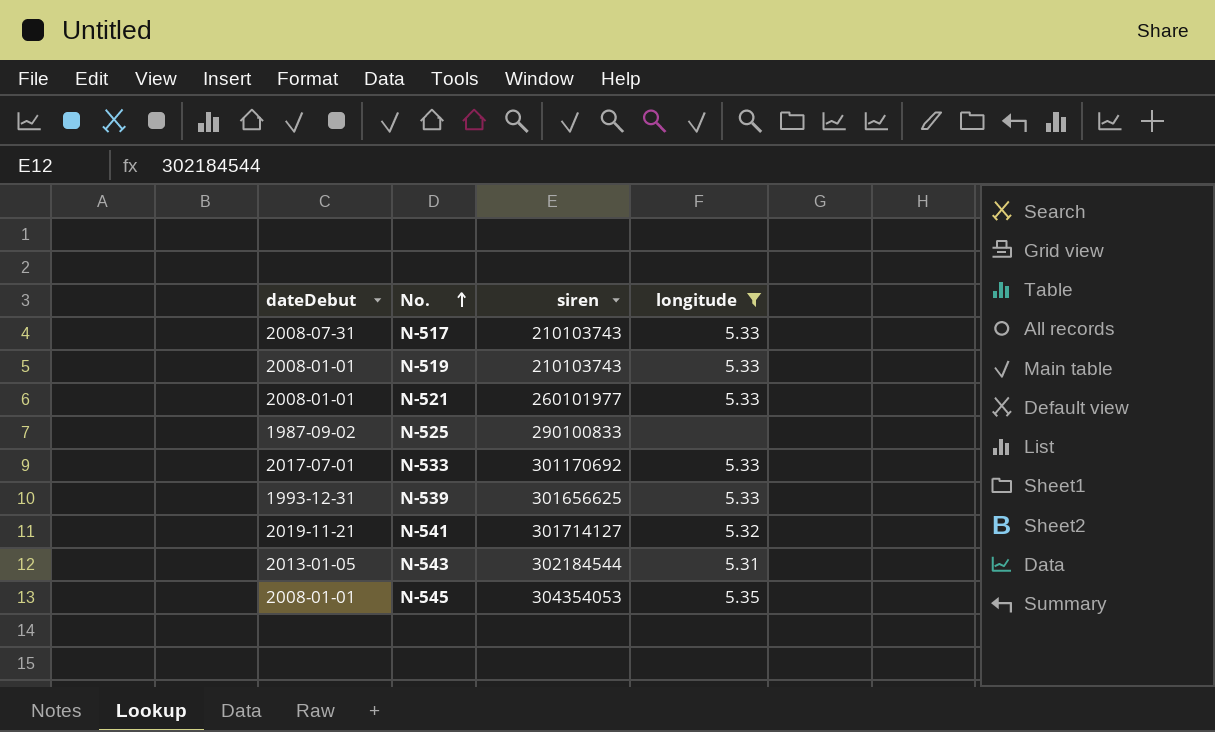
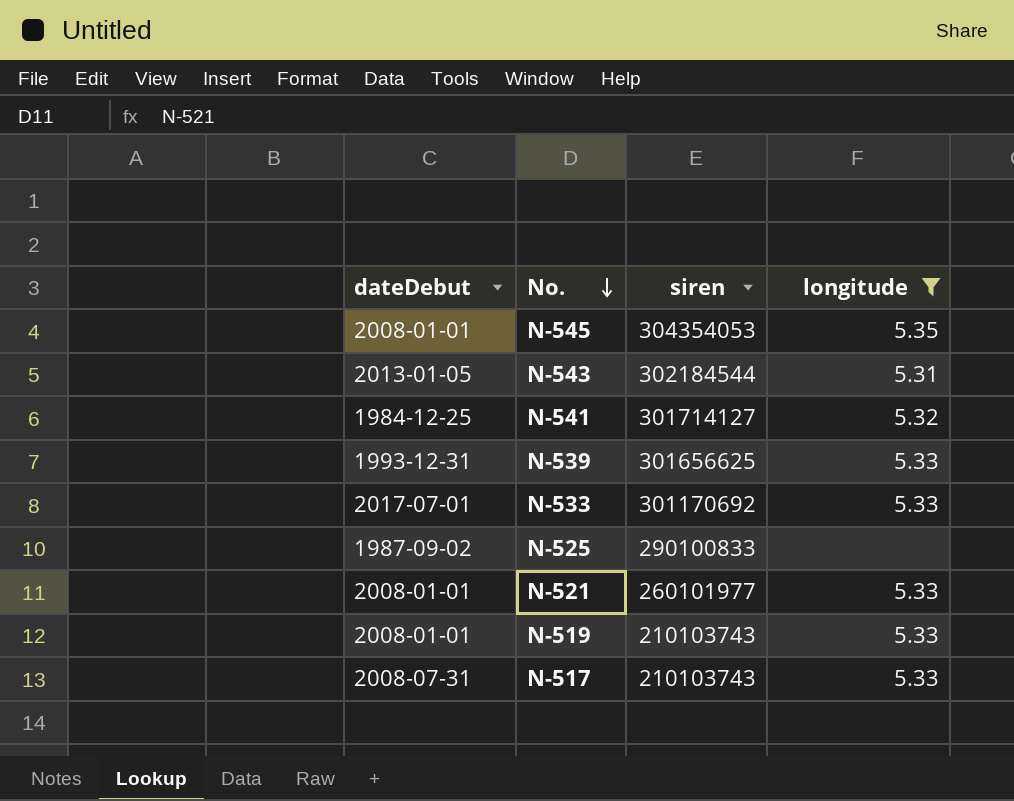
row order: No. ascending -> No. descending
N-541 | dateDebut: 2019-11-21 -> 1984-12-25

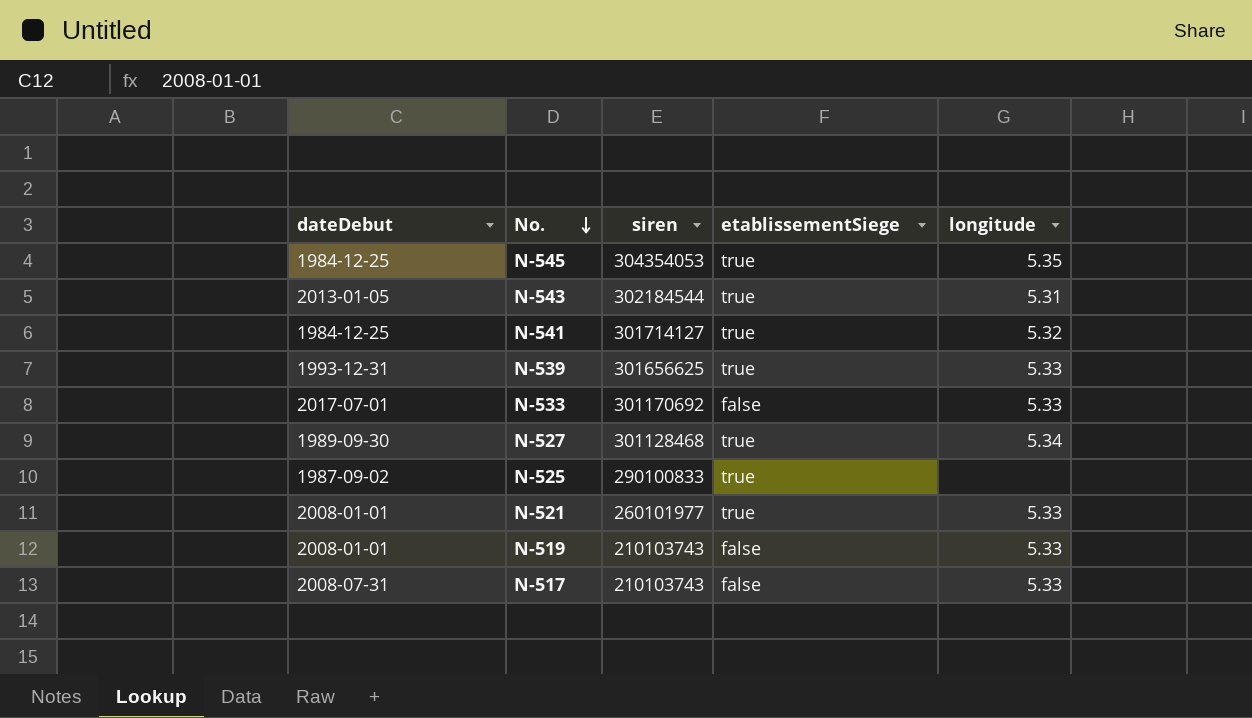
filter: longitude != 5.34 -> none
column etablissementSiege | position: none -> 4
N-545 | dateDebut: 2008-01-01 -> 1984-12-25

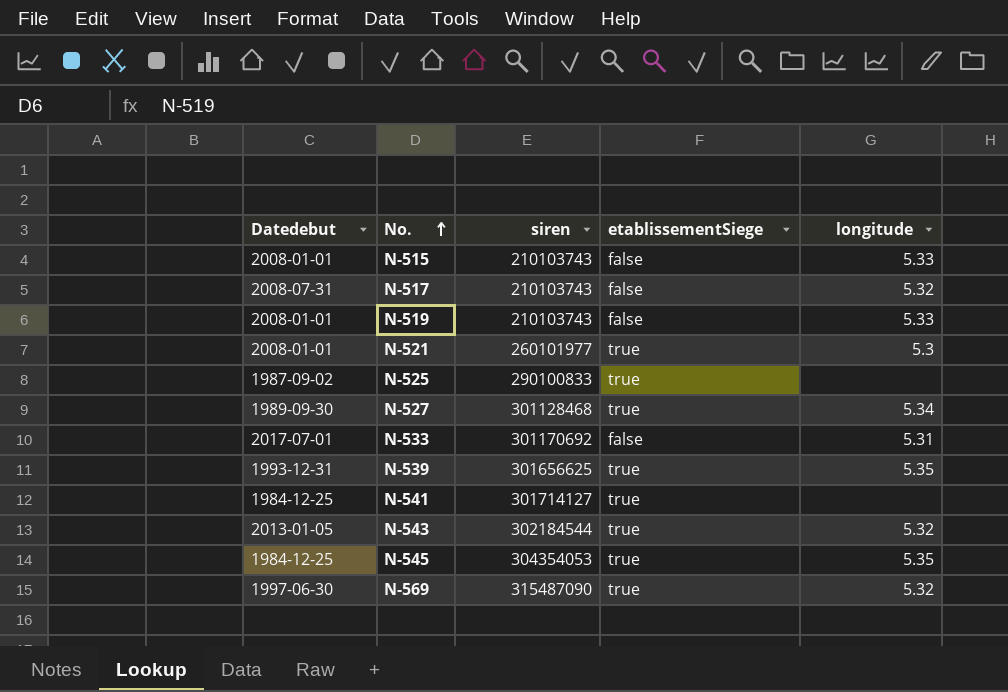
row order: No. descending -> No. ascending
column name: dateDebut -> Datedebut
row N-515: none -> 2008-01-01 | 210103743 | false | 5.33
N-517 | longitude: 5.33 -> 5.32
N-521 | longitude: 5.33 -> 5.3
N-533 | longitude: 5.33 -> 5.31
N-539 | longitude: 5.33 -> 5.35
N-541 | longitude: 5.32 -> none
N-543 | longitude: 5.31 -> 5.32
row N-569: none -> 1997-06-30 | 315487090 | true | 5.32

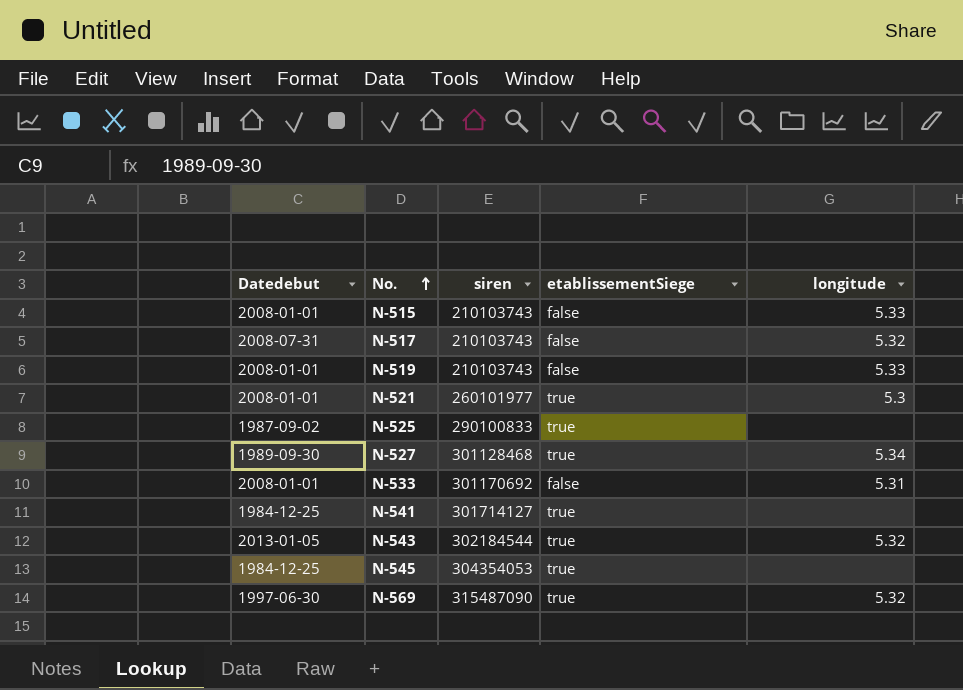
row N-539: 1993-12-31 | 301656625 | true | 5.35 -> none
N-533 | Datedebut: 2017-07-01 -> 2008-01-01
N-545 | longitude: 5.35 -> none

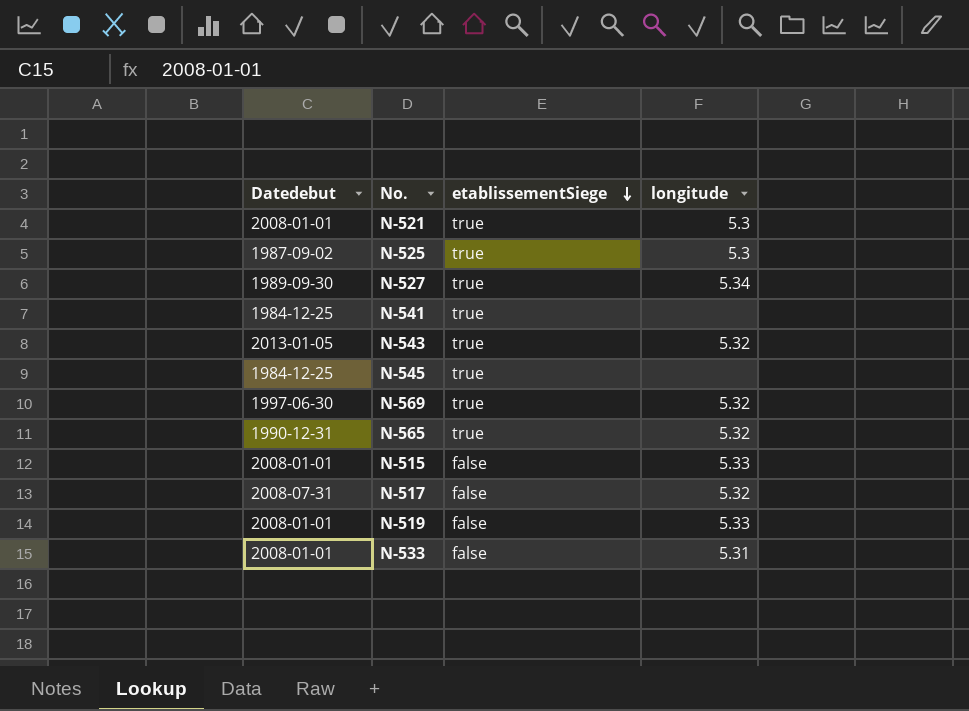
row order: No. ascending -> etablissementSiege descending
column siren | position: 3 -> none
N-525 | longitude: none -> 5.3
row N-565: none -> 1990-12-31 | true | 5.32

